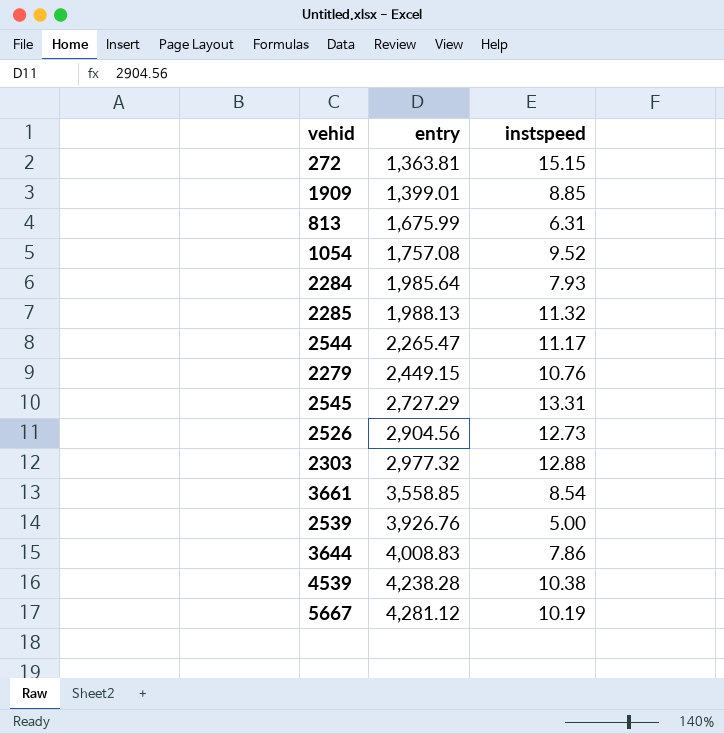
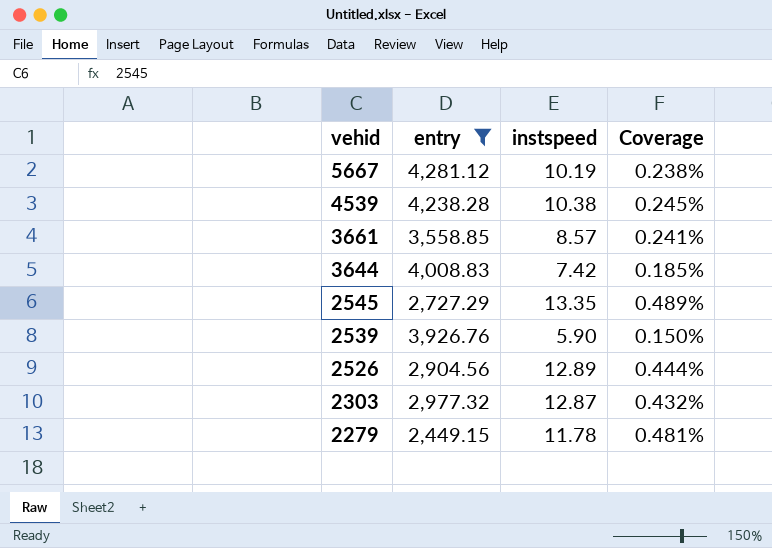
filter: none -> entry >= 2,449.15
row order: entry ascending -> vehid descending
column Coverage | formula: none -> [instspeed] / [entry]
3661 | instspeed: 8.54 -> 8.57
3644 | instspeed: 7.86 -> 7.42
2545 | instspeed: 13.31 -> 13.35
2539 | instspeed: 5.00 -> 5.90
2526 | instspeed: 12.73 -> 12.89
2303 | instspeed: 12.88 -> 12.87
2279 | instspeed: 10.76 -> 11.78

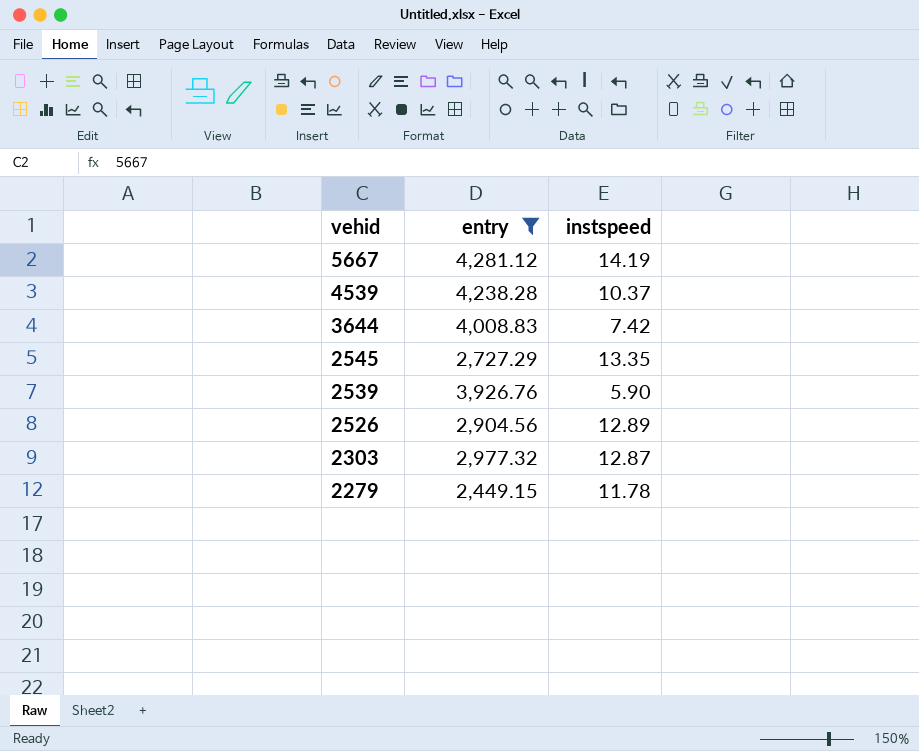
column Coverage | formula: [instspeed] / [entry] -> none
row 3661: 3,558.85 | 8.57 | 0.241% -> none
5667 | instspeed: 10.19 -> 14.19
4539 | instspeed: 10.38 -> 10.37

